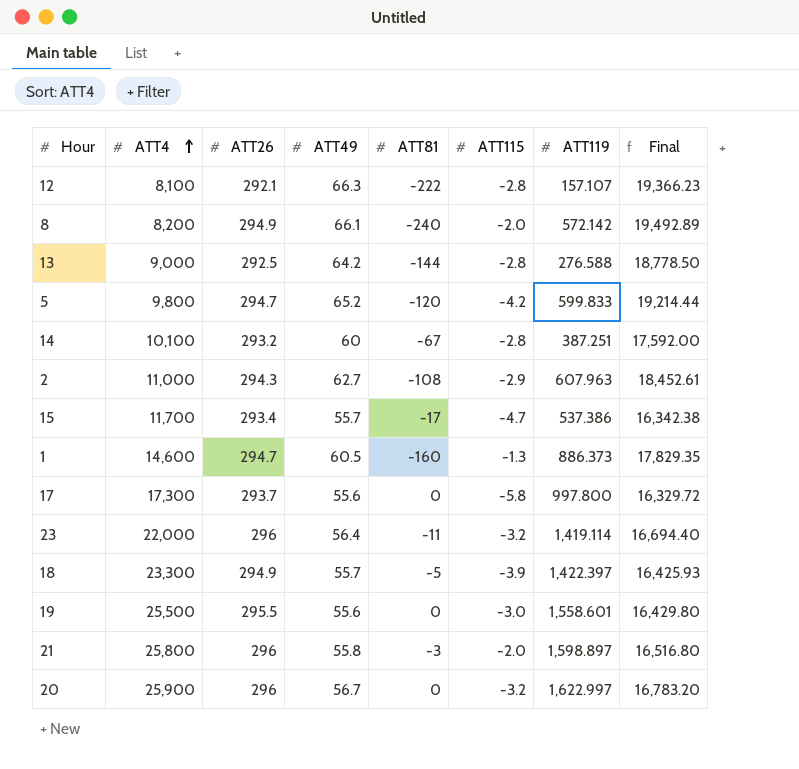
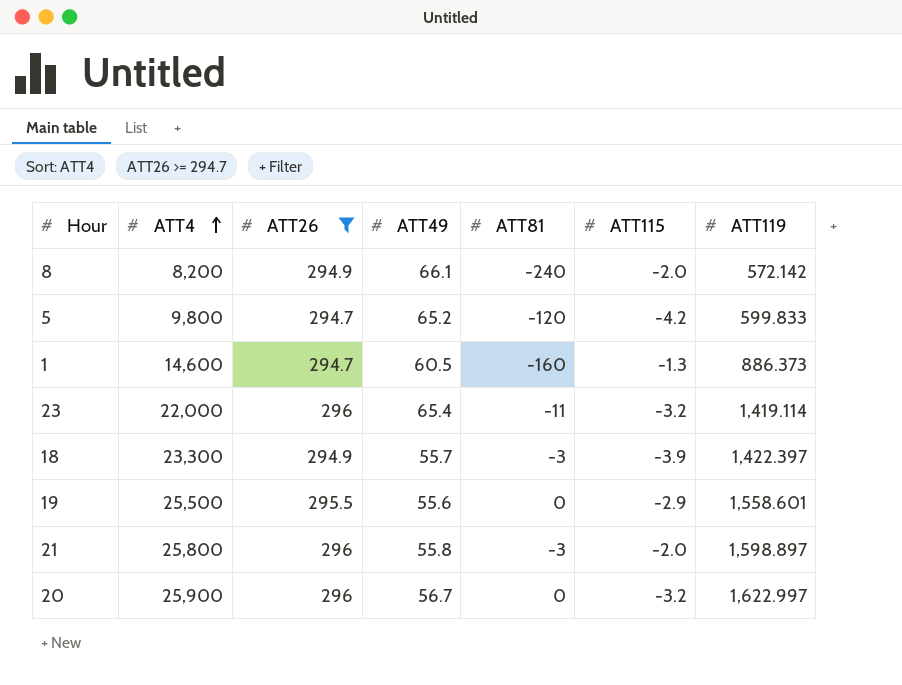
filter: none -> ATT26 >= 294.7
column Final | formula: [ATT26] * [ATT49] -> none
23 | ATT49: 56.4 -> 65.4
18 | ATT81: -5 -> -3
19 | ATT115: -3.0 -> -2.9

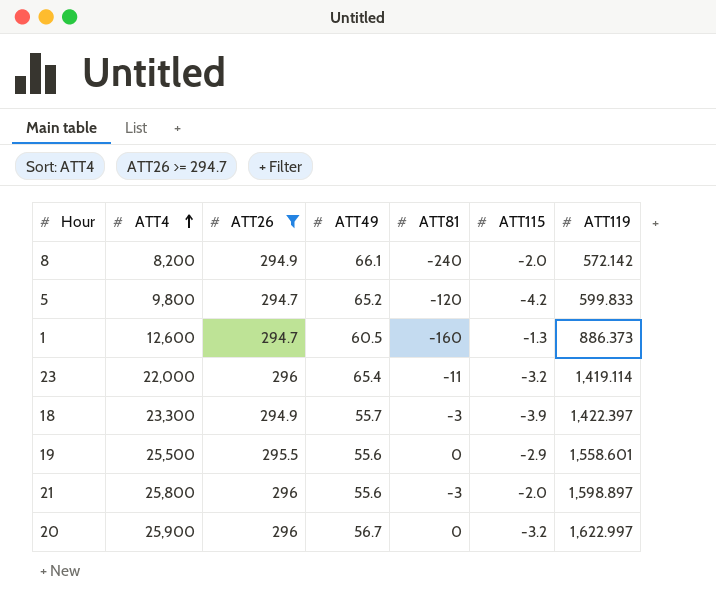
1 | ATT4: 14,600 -> 12,600
21 | ATT49: 55.8 -> 55.6

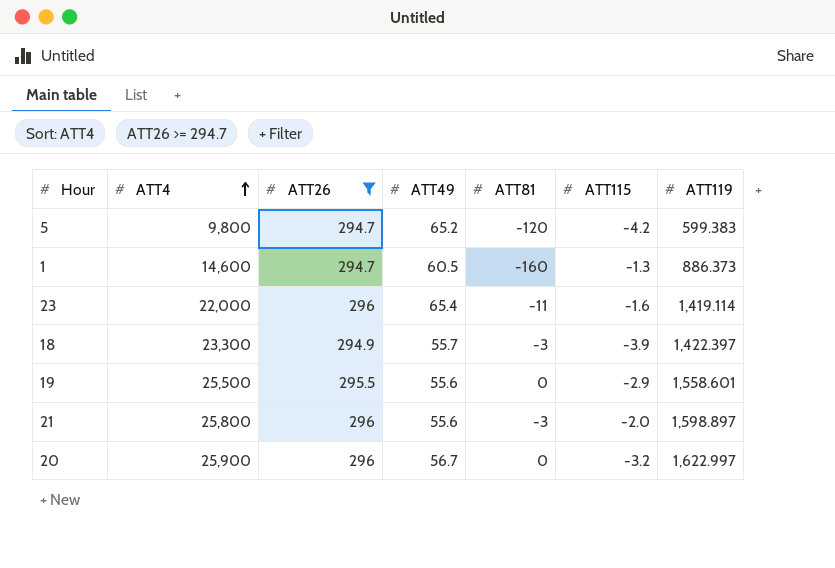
row 8: 8,200 | 294.9 | 66.1 | -240 | -2.0 | 572.142 -> none
5 | ATT119: 599.833 -> 599.383
1 | ATT4: 12,600 -> 14,600
23 | ATT115: -3.2 -> -1.6

